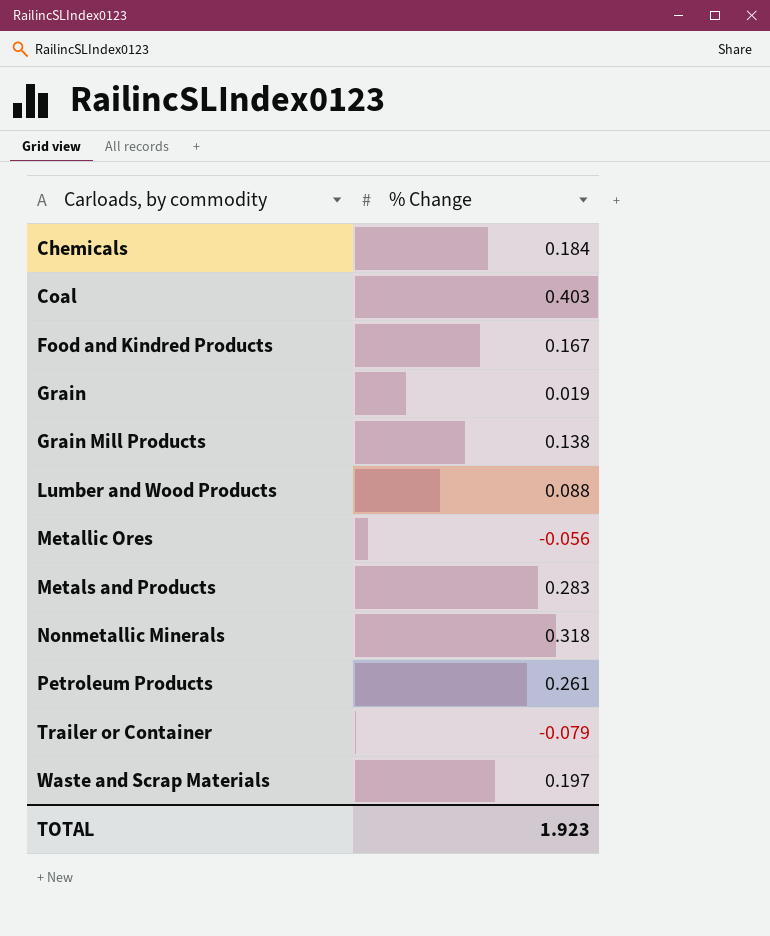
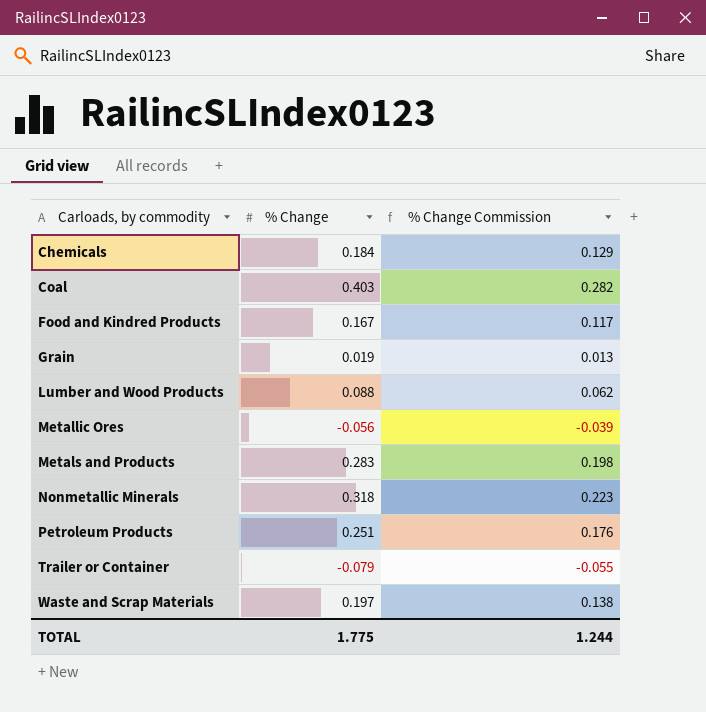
column % Change Commission | formula: none -> [% Change] * 0.7
row Grain Mill Products: 0.138 -> none
Petroleum Products | % Change: 0.261 -> 0.251
TOTAL | % Change: 1.923 -> 1.775

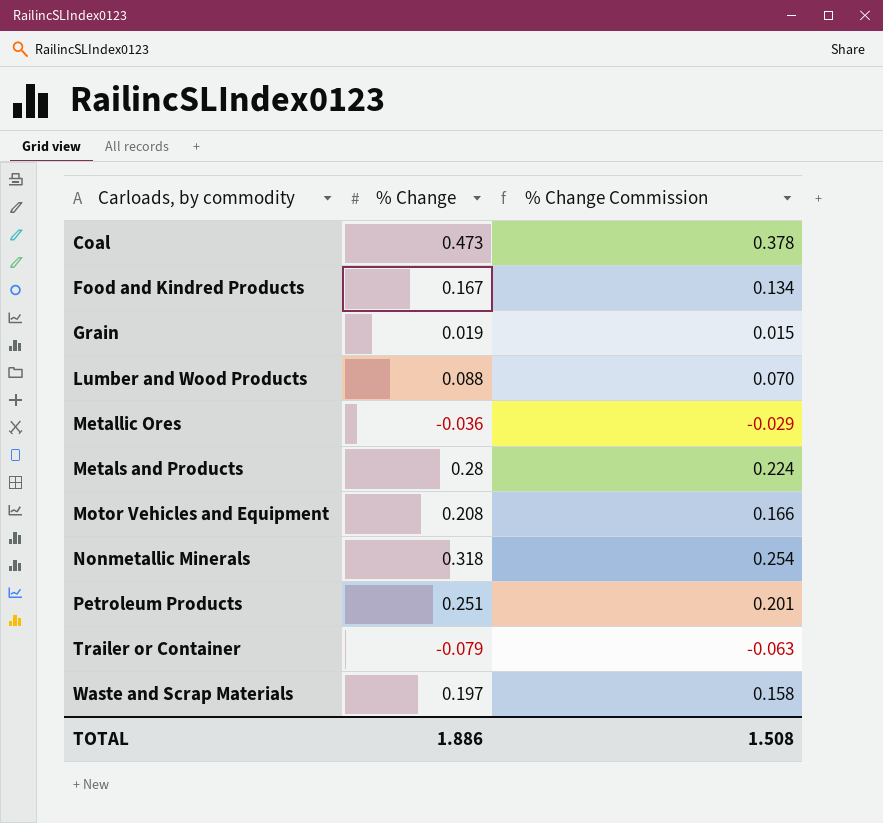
column % Change Commission | formula: [% Change] * 0.7 -> [% Change] * 0.8
row Chemicals: 0.184 | 0.129 -> none
Coal | % Change: 0.403 -> 0.473
Metallic Ores | % Change: -0.056 -> -0.036
Metals and Products | % Change: 0.283 -> 0.28
row Motor Vehicles and Equipment: none -> 0.208 | 0.166
TOTAL | % Change: 1.775 -> 1.886
TOTAL | % Change Commission: 1.244 -> 1.508

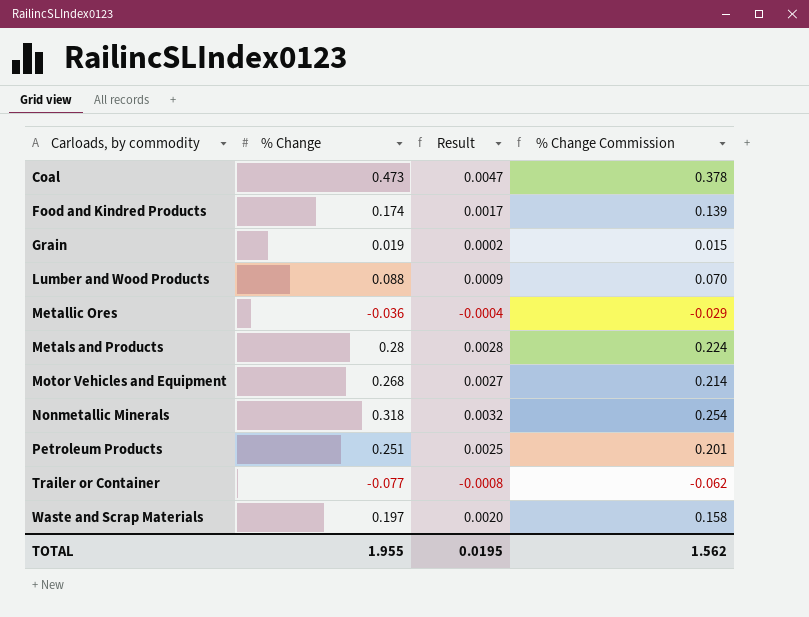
column Result | formula: none -> [% Change] * 0.01
Food and Kindred Products | % Change: 0.167 -> 0.174
Food and Kindred Products | % Change Commission: 0.134 -> 0.139
Motor Vehicles and Equipment | % Change: 0.208 -> 0.268
Motor Vehicles and Equipment | % Change Commission: 0.166 -> 0.214
Trailer or Container | % Change: -0.079 -> -0.077
Trailer or Container | % Change Commission: -0.063 -> -0.062
TOTAL | % Change: 1.886 -> 1.955
TOTAL | % Change Commission: 1.508 -> 1.562

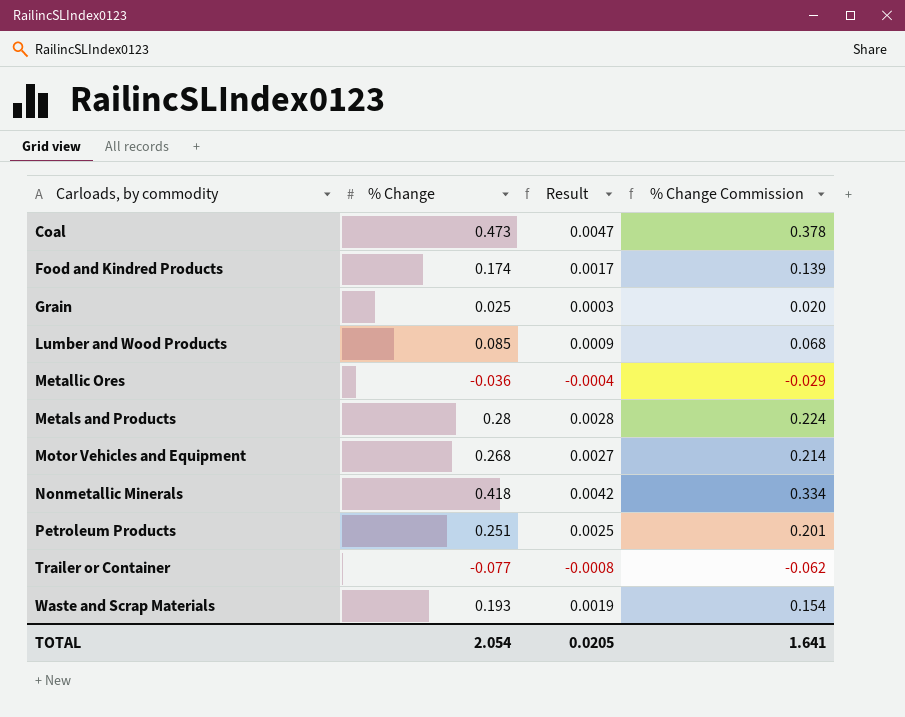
Grain | % Change: 0.019 -> 0.025
Grain | Result: 0.0002 -> 0.0003
Grain | % Change Commission: 0.015 -> 0.020
Lumber and Wood Products | % Change: 0.088 -> 0.085
Lumber and Wood Products | % Change Commission: 0.070 -> 0.068
Nonmetallic Minerals | % Change: 0.318 -> 0.418
Nonmetallic Minerals | Result: 0.0032 -> 0.0042
Nonmetallic Minerals | % Change Commission: 0.254 -> 0.334
Waste and Scrap Materials | % Change: 0.197 -> 0.193
Waste and Scrap Materials | Result: 0.0020 -> 0.0019
Waste and Scrap Materials | % Change Commission: 0.158 -> 0.154
TOTAL | % Change: 1.955 -> 2.054
TOTAL | Result: 0.0195 -> 0.0205
TOTAL | % Change Commission: 1.562 -> 1.641

